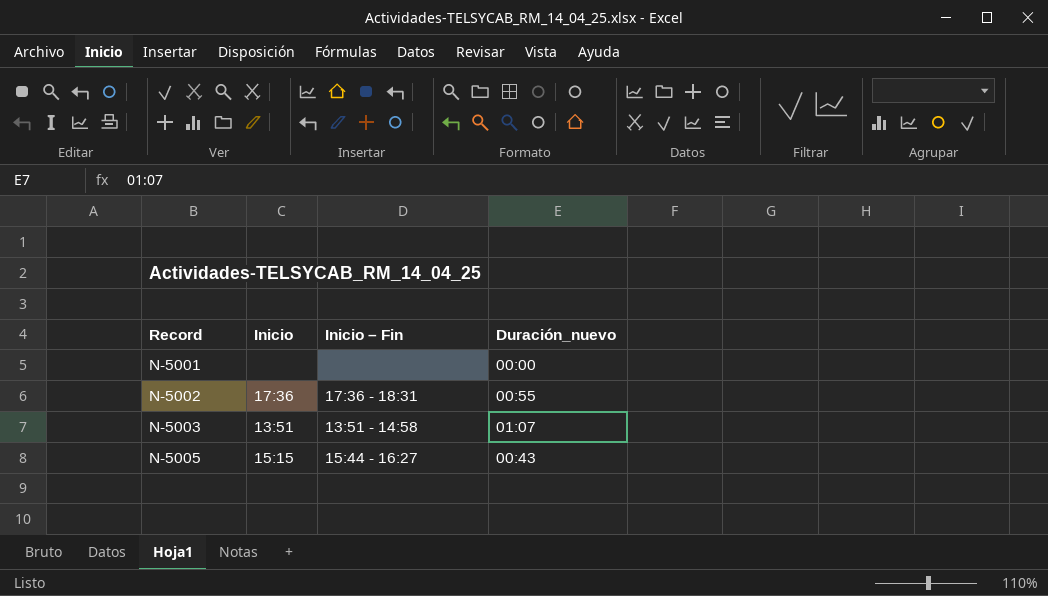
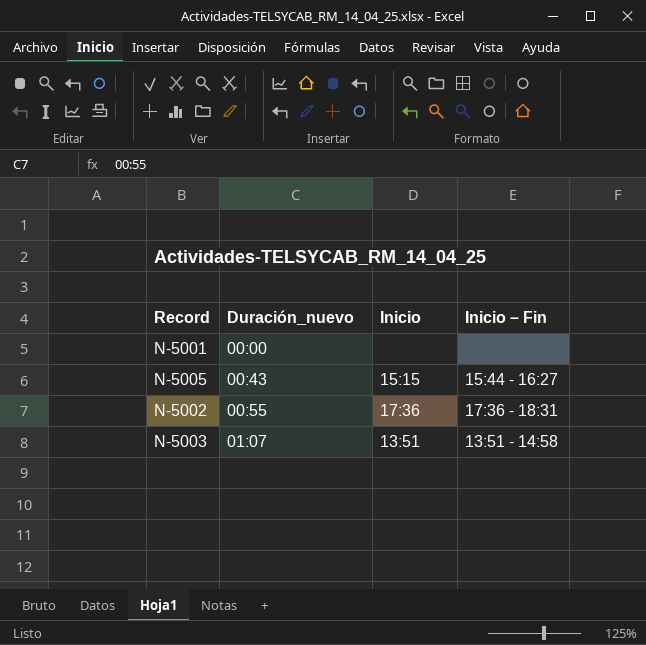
row order: Record ascending -> Duración_nuevo ascending
column Duración_nuevo | position: 4 -> 2

